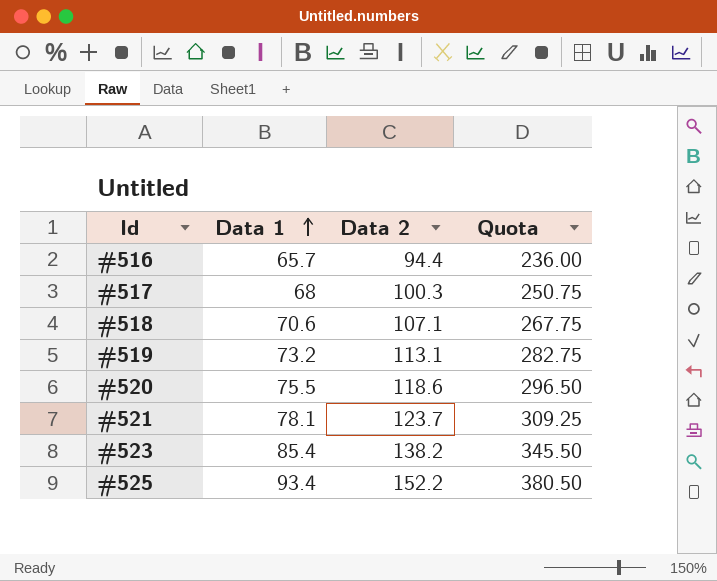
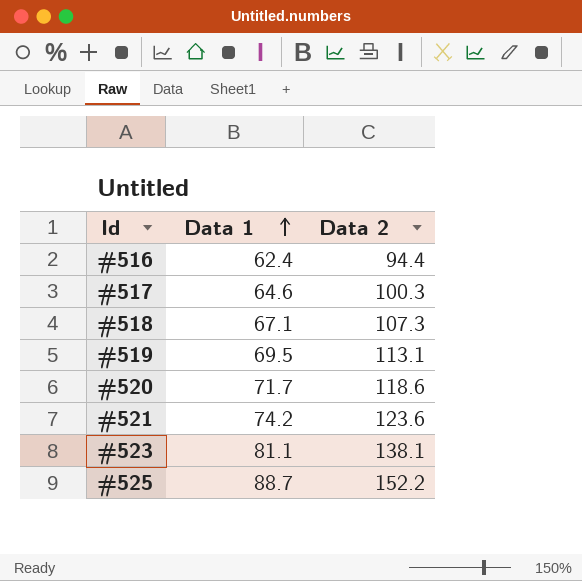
column Quota | formula: [Data 2] * 2.5 -> none
#516 | Data 1: 65.7 -> 62.4
#517 | Data 1: 68 -> 64.6
#518 | Data 1: 70.6 -> 67.1
#518 | Data 2: 107.1 -> 107.3
#519 | Data 1: 73.2 -> 69.5
#520 | Data 1: 75.5 -> 71.7
#521 | Data 1: 78.1 -> 74.2
#521 | Data 2: 123.7 -> 123.6
#523 | Data 1: 85.4 -> 81.1
#523 | Data 2: 138.2 -> 138.1
#525 | Data 1: 93.4 -> 88.7

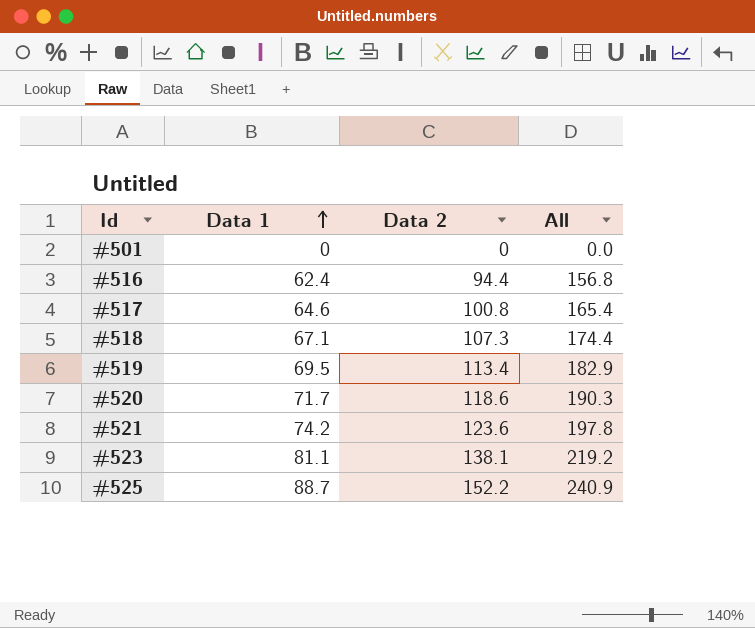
column All | formula: none -> [Data 1] + [Data 2]
row #501: none -> 0 | 0 | 0.0
#517 | Data 2: 100.3 -> 100.8
#519 | Data 2: 113.1 -> 113.4

